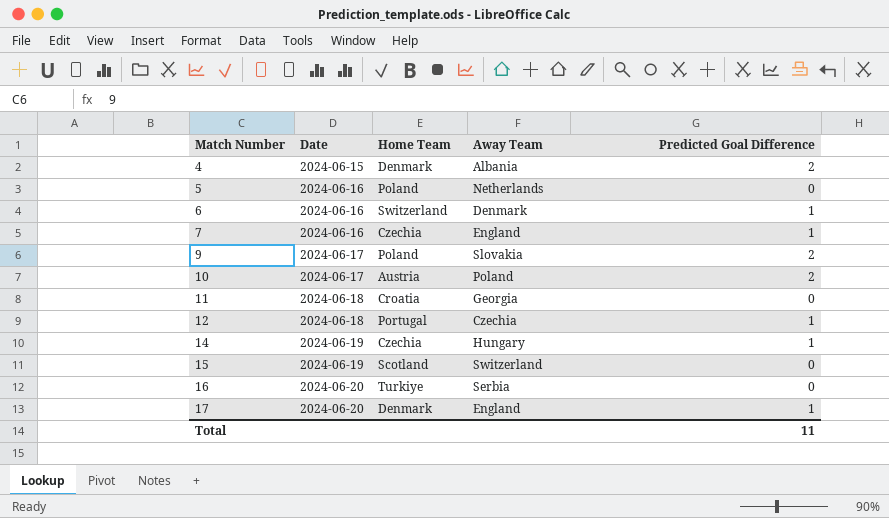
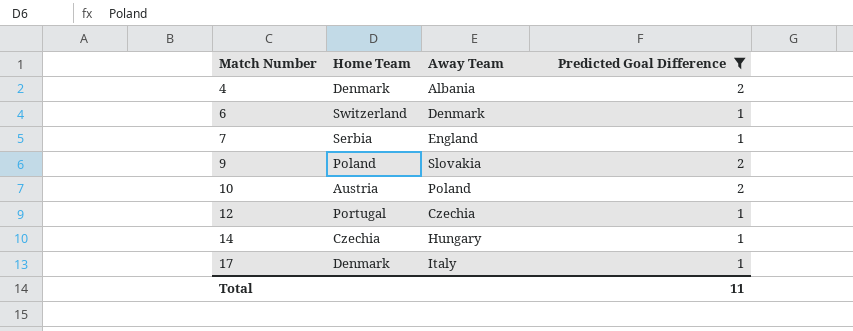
filter: none -> Predicted Goal Difference != 0
column Date | position: 2 -> none
7 | Home Team: Czechia -> Serbia
17 | Away Team: England -> Italy

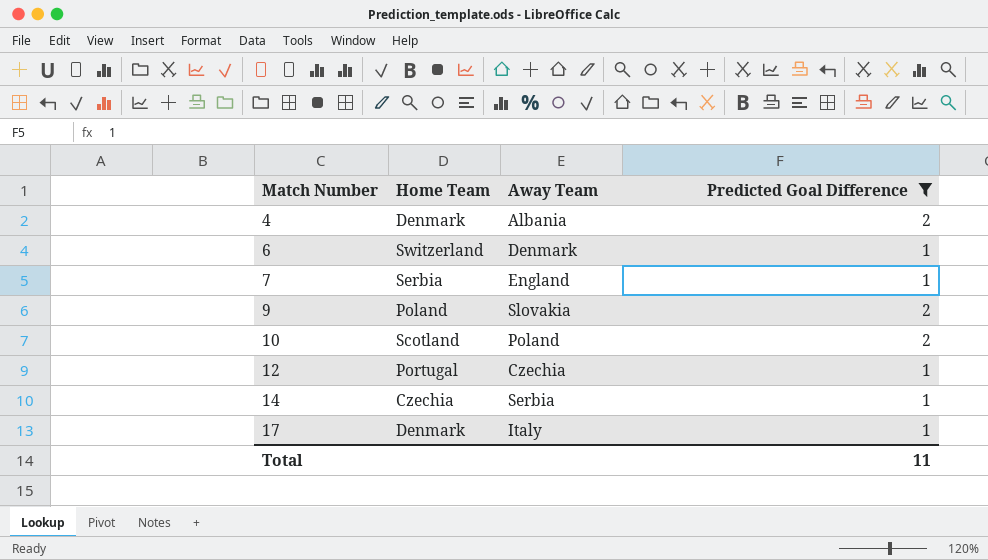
10 | Home Team: Austria -> Scotland
14 | Away Team: Hungary -> Serbia

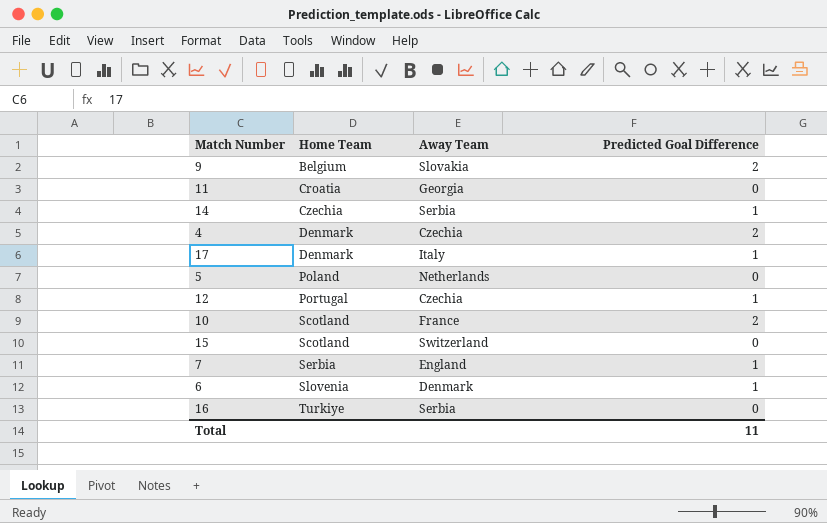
filter: Predicted Goal Difference != 0 -> none
row order: Match Number ascending -> Home Team ascending
9 | Home Team: Poland -> Belgium
4 | Away Team: Albania -> Czechia
10 | Away Team: Poland -> France
6 | Home Team: Switzerland -> Slovenia

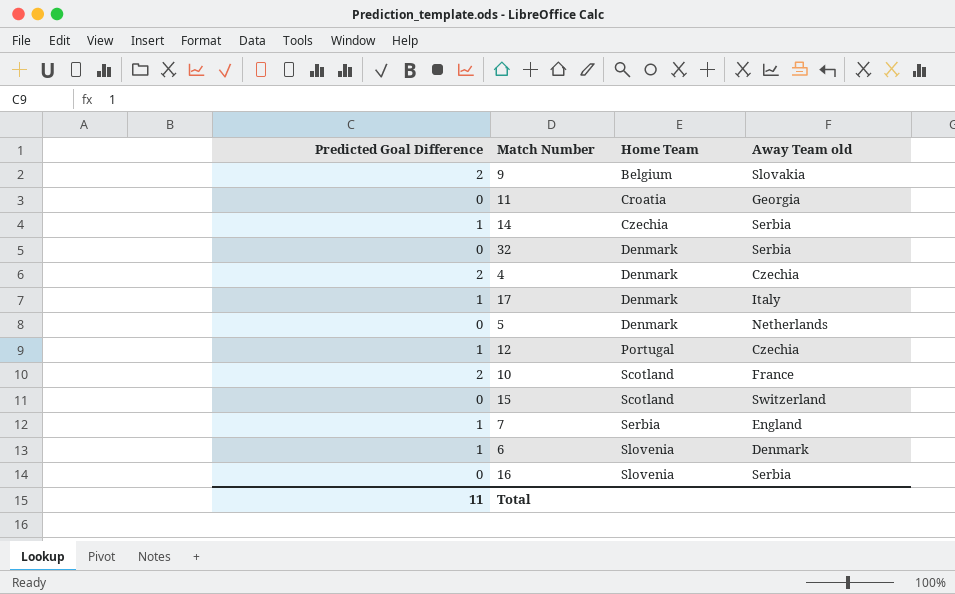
column Predicted Goal Difference | position: 4 -> 1
column name: Away Team -> Away Team old
row 32: none -> 0 | Denmark | Serbia
5 | Home Team: Poland -> Denmark
16 | Home Team: Turkiye -> Slovenia

